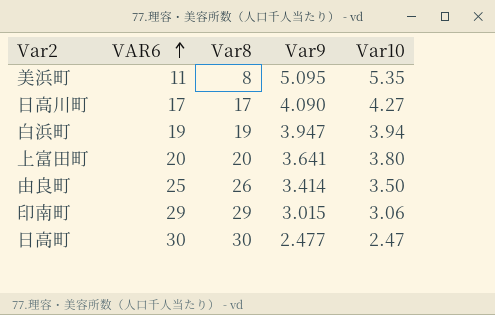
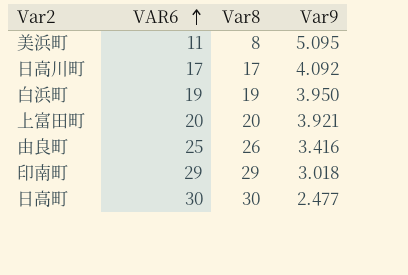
column Var10 | position: 5 -> none
日高川町 | Var9: 4.090 -> 4.092
白浜町 | Var9: 3.947 -> 3.950
上富田町 | Var9: 3.641 -> 3.921
由良町 | Var9: 3.414 -> 3.416
印南町 | Var9: 3.015 -> 3.018

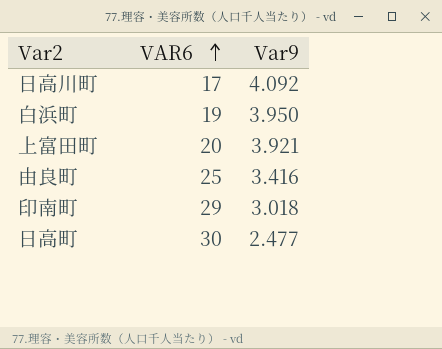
column Var8 | position: 3 -> none
row 美浜町: 11 | 8 | 5.095 -> none

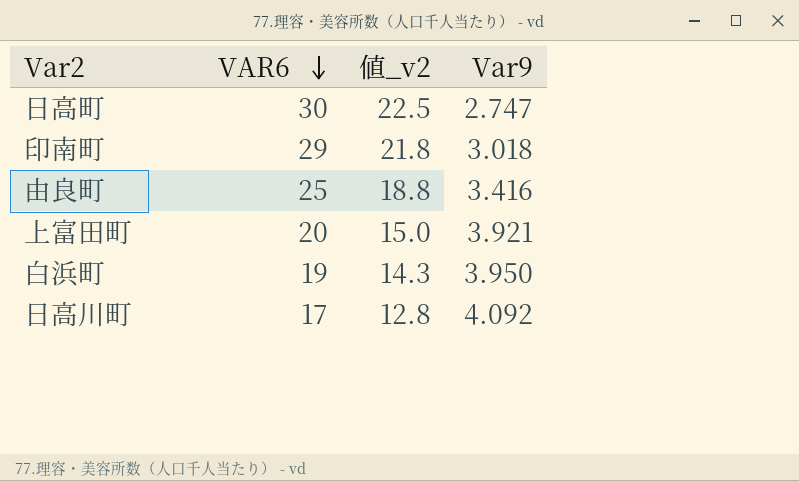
row order: VAR6 ascending -> VAR6 descending
column 値_v2 | formula: none -> [VAR6] * 0.75
日高町 | Var9: 2.477 -> 2.747

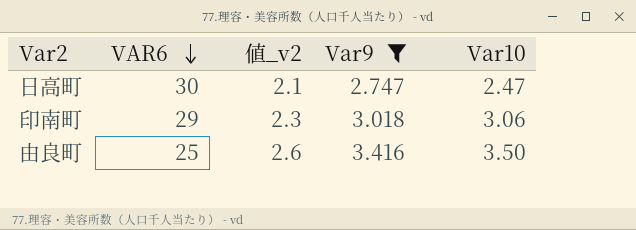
filter: none -> Var9 <= 3.416
column 値_v2 | formula: [VAR6] * 0.75 -> [Var9] * 0.75
column Var10 | position: none -> 5

